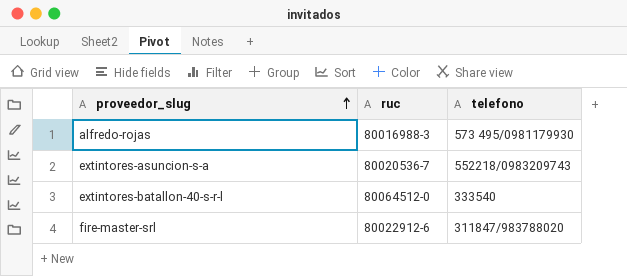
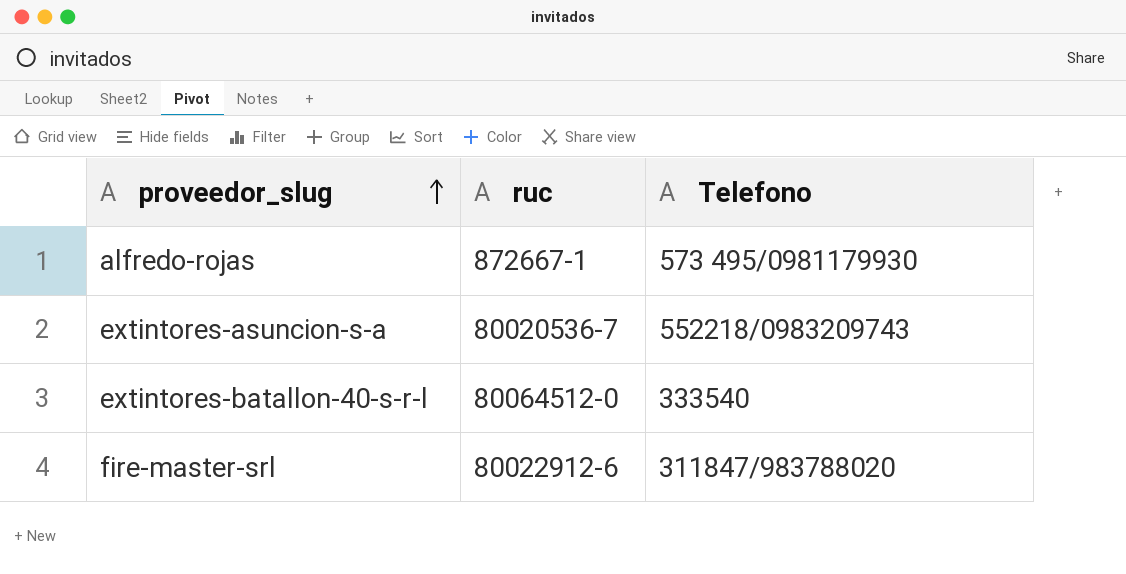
column name: telefono -> Telefono
alfredo-rojas | ruc: 80016988-3 -> 872667-1

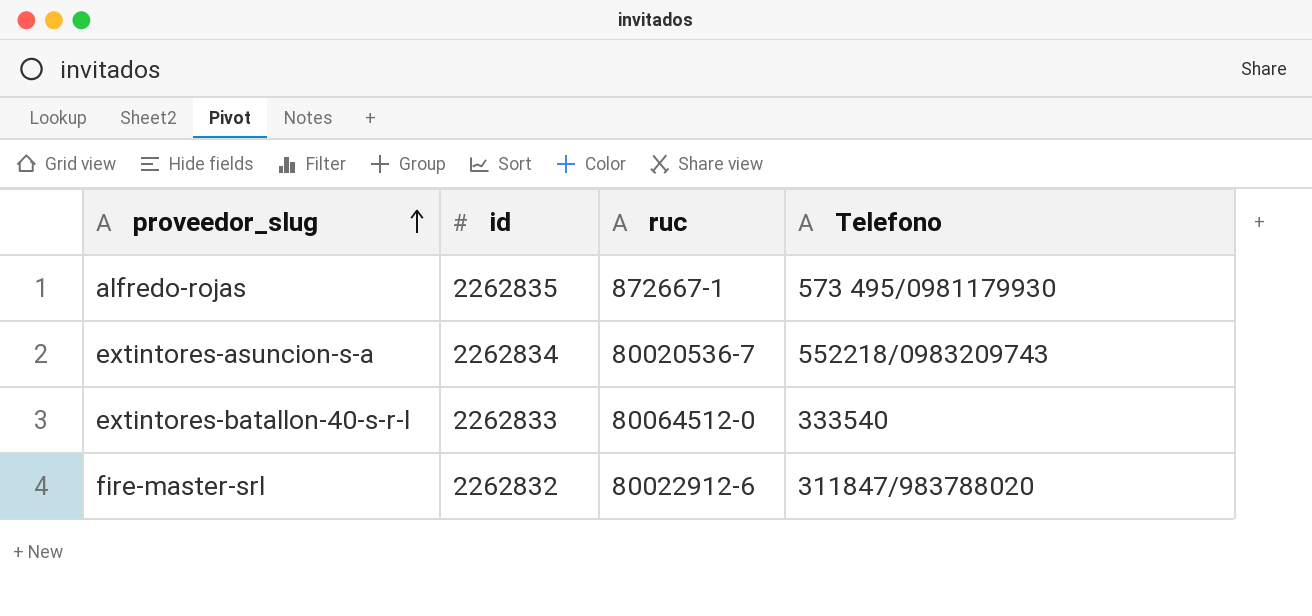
column id | position: none -> 2

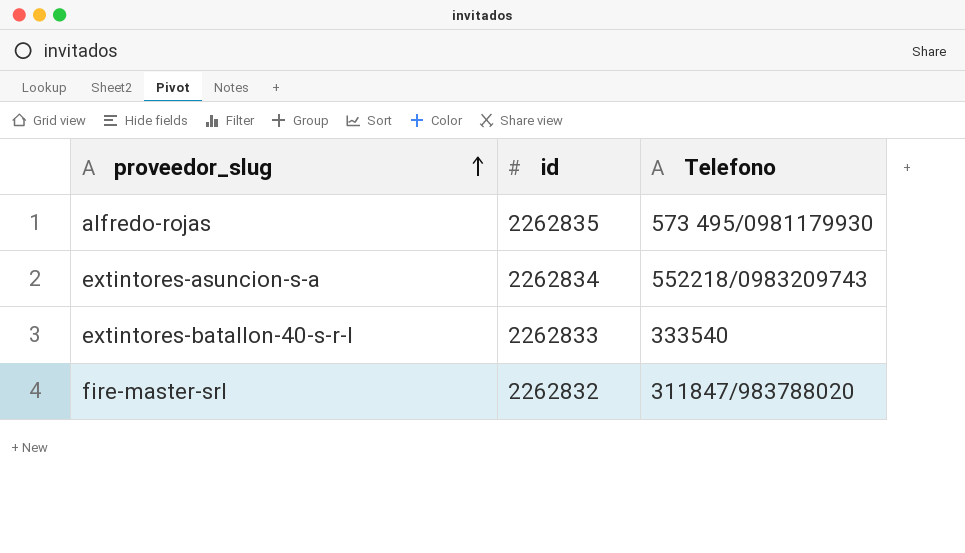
column ruc | position: 3 -> none

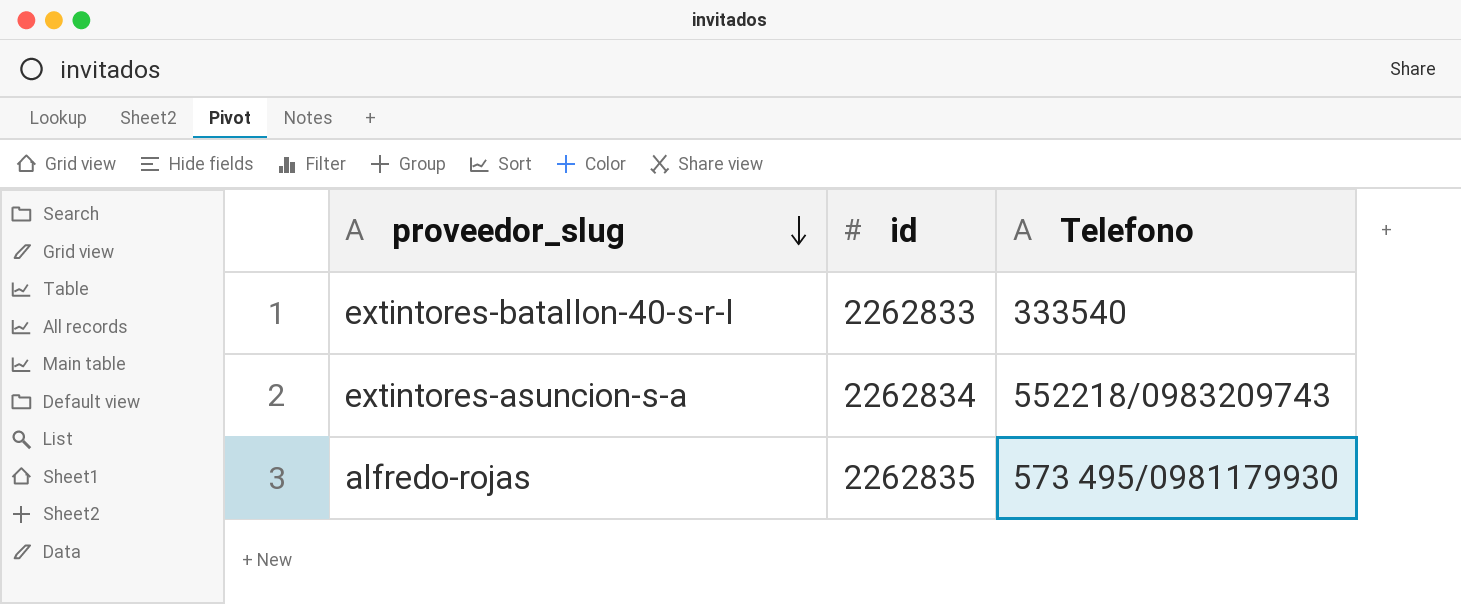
row order: proveedor_slug ascending -> proveedor_slug descending
row fire-master-srl: 2262832 | 311847/983788020 -> none

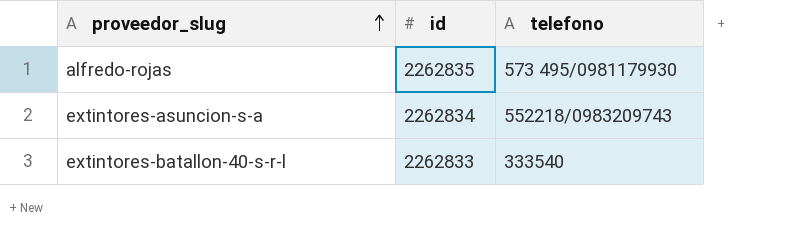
row order: proveedor_slug descending -> proveedor_slug ascending
column name: Telefono -> telefono

